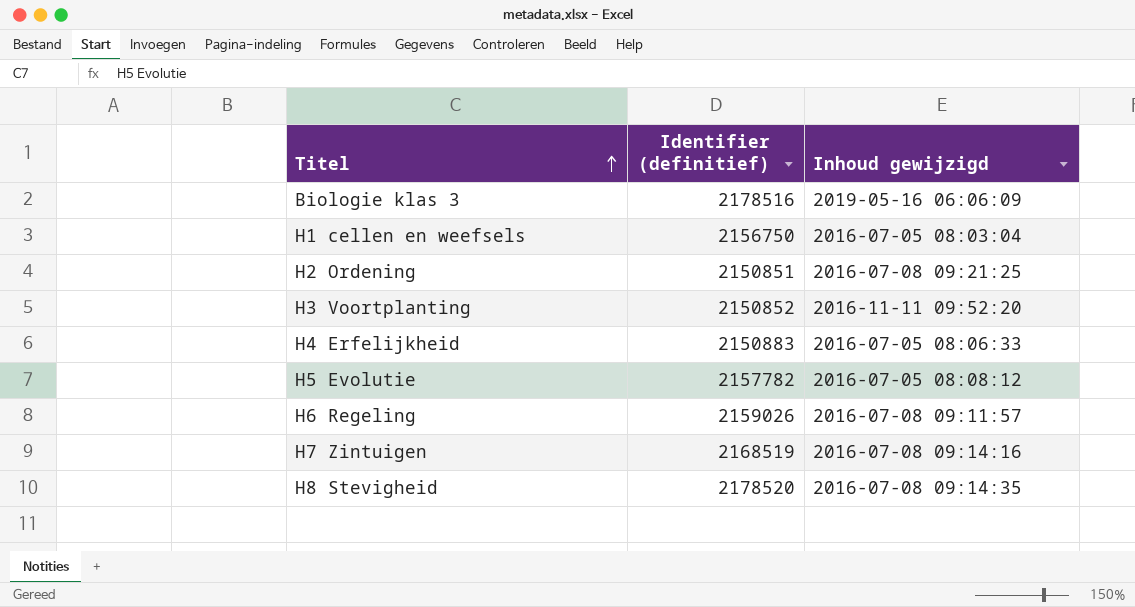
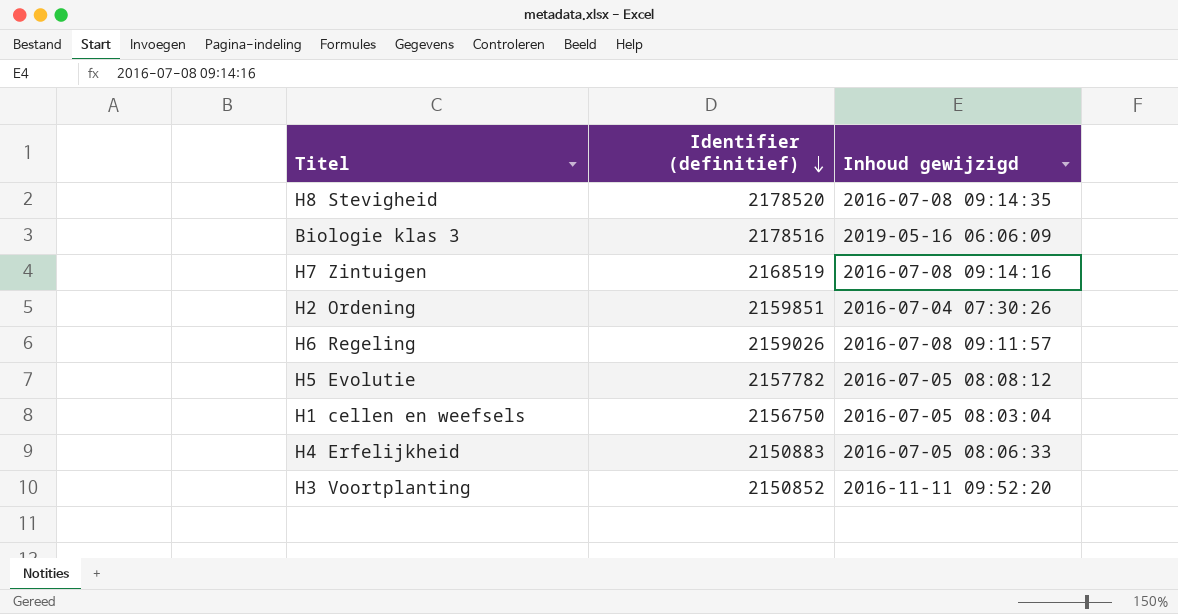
row order: Titel ascending -> Identifier (definitief) descending
H2 Ordening | Identifier (definitief): 2150851 -> 2159851
H2 Ordening | Inhoud gewijzigd: 2016-07-08 09:21:25 -> 2016-07-04 07:30:26

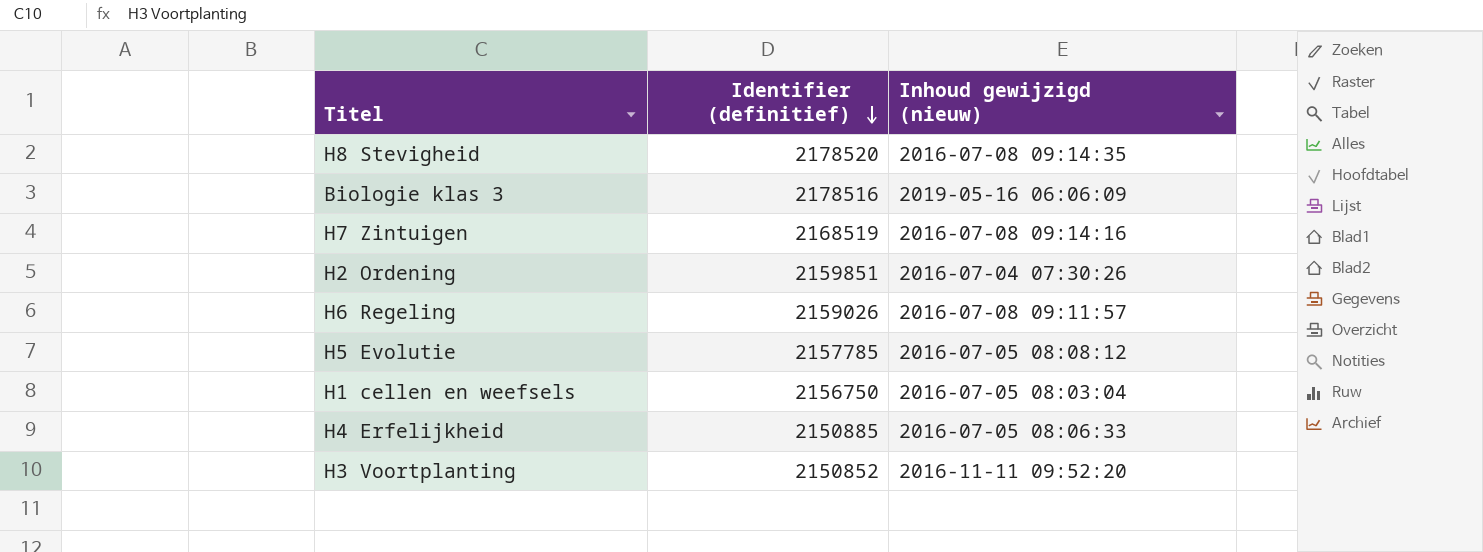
column name: Inhoud gewijzigd -> Inhoud gewijzigd (nieuw)
H5 Evolutie | Identifier (definitief): 2157782 -> 2157785
H4 Erfelijkheid | Identifier (definitief): 2150883 -> 2150885

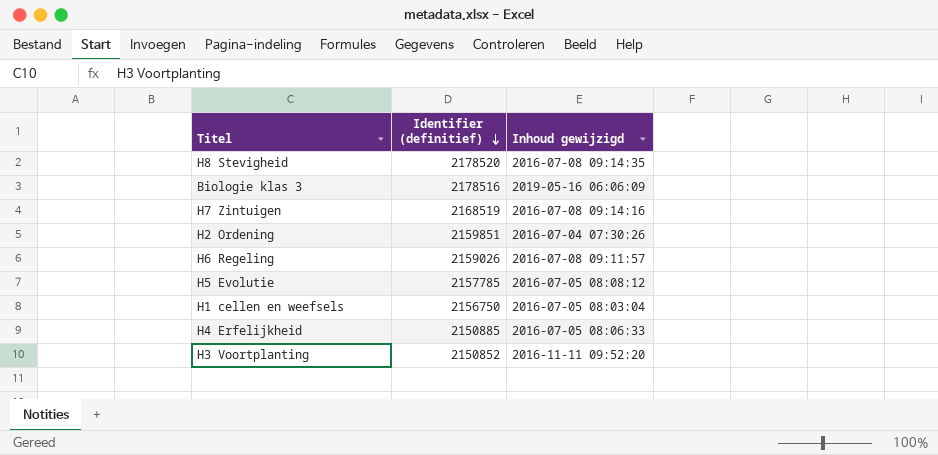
column name: Inhoud gewijzigd (nieuw) -> Inhoud gewijzigd

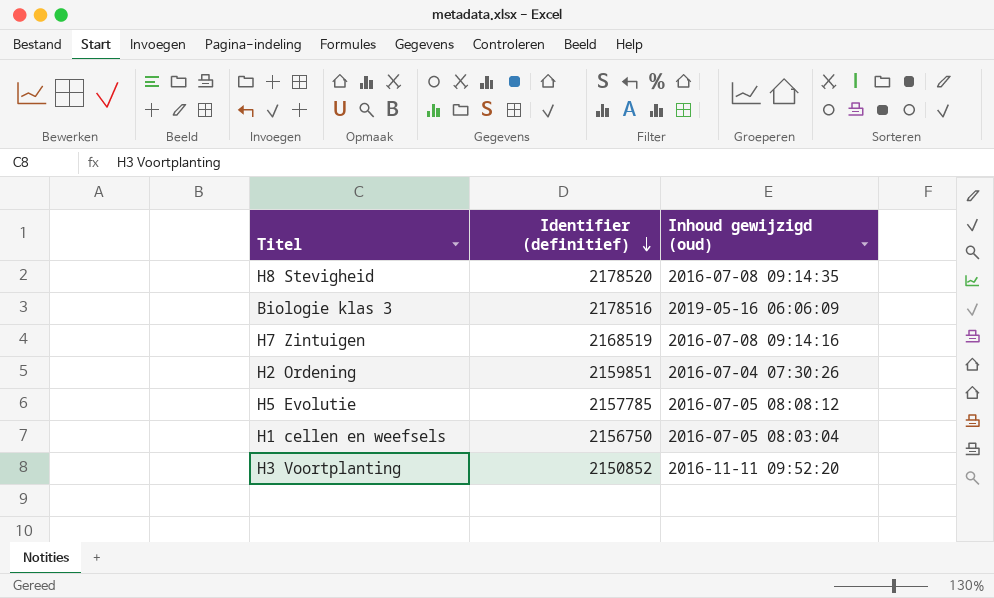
column name: Inhoud gewijzigd -> Inhoud gewijzigd (oud)
row H6 Regeling: 2159026 | 2016-07-08 09:11:57 -> none
row H4 Erfelijkheid: 2150885 | 2016-07-05 08:06:33 -> none

